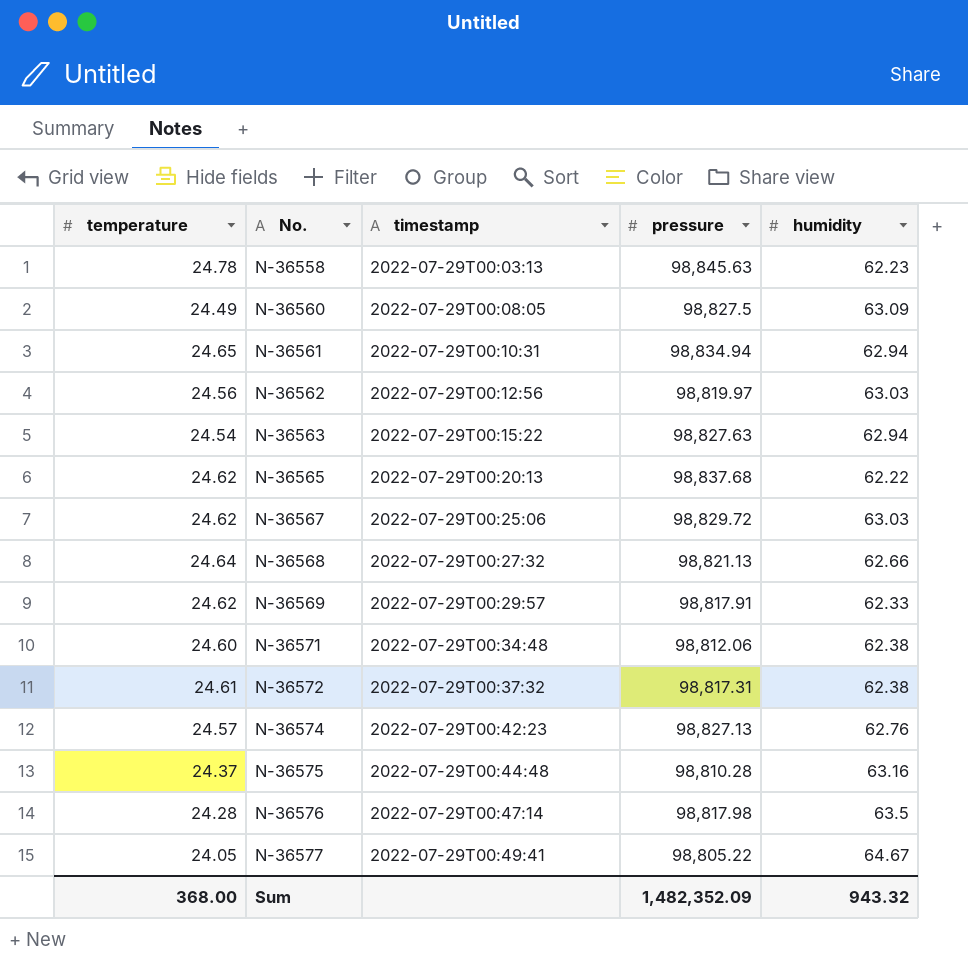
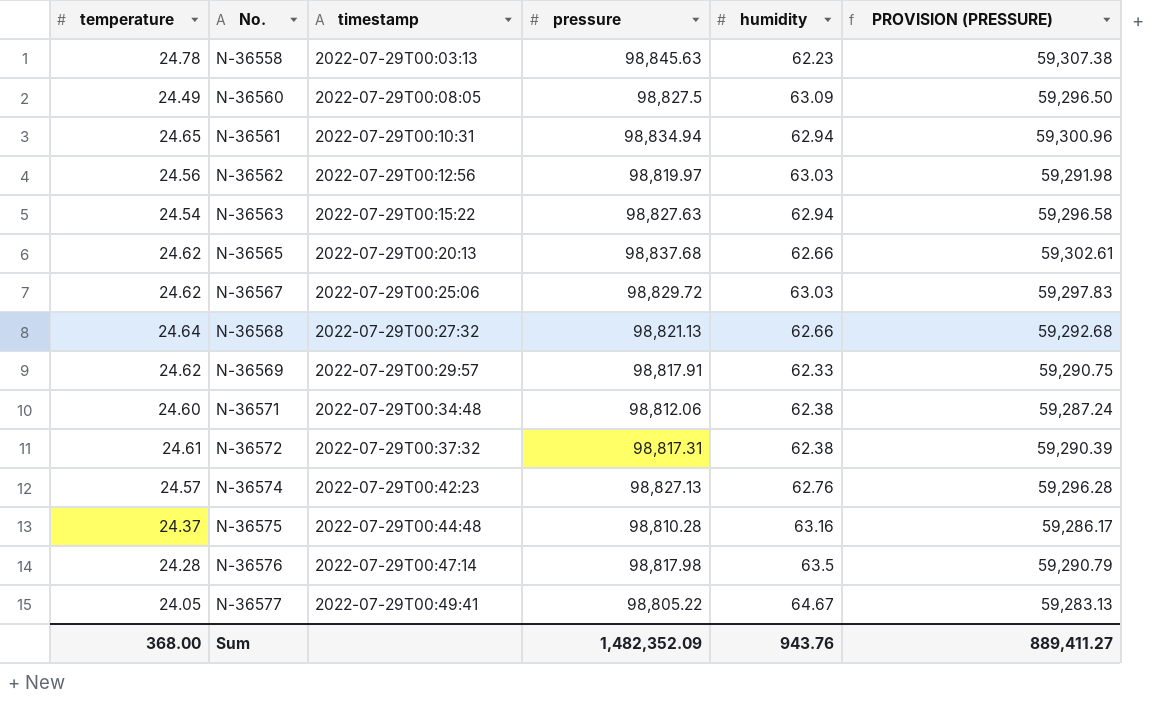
column PROVISION (PRESSURE) | formula: none -> [pressure] * 0.6
N-36565 | humidity: 62.22 -> 62.66
Sum | humidity: 943.32 -> 943.76

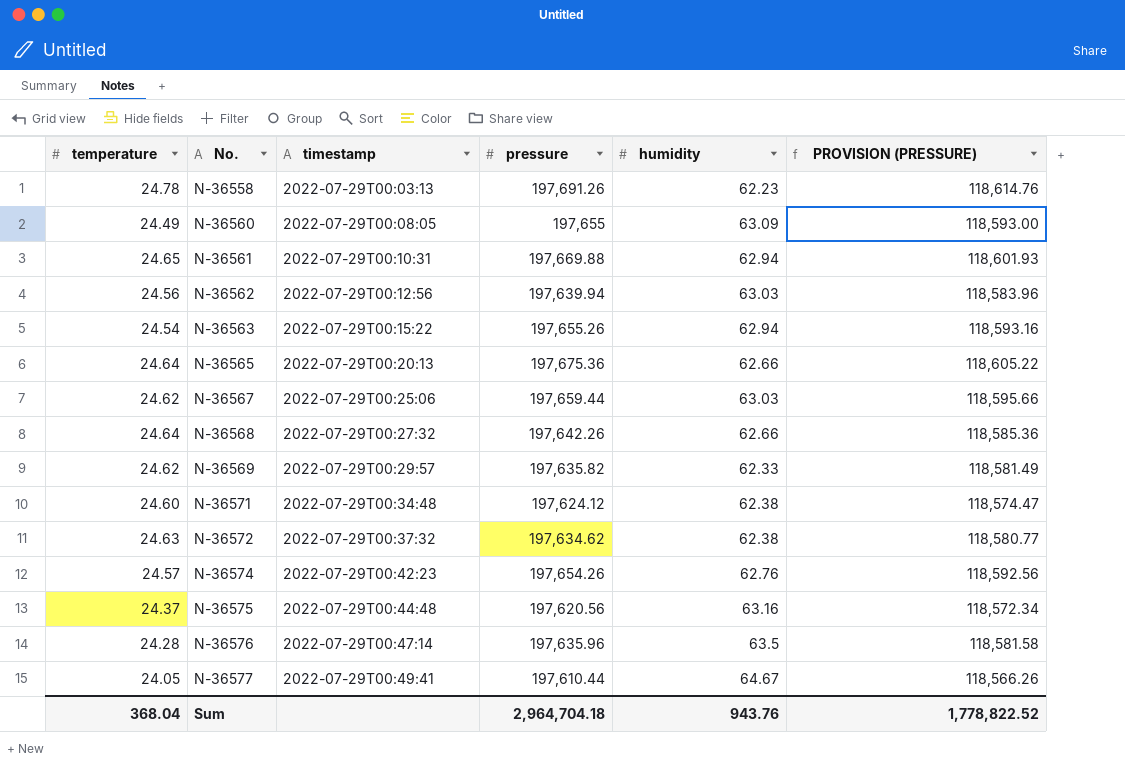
N-36558 | pressure: 98,845.63 -> 197,691.26
N-36558 | PROVISION (PRESSURE): 59,307.38 -> 118,614.76
N-36560 | pressure: 98,827.5 -> 197,655
N-36560 | PROVISION (PRESSURE): 59,296.50 -> 118,593.00
N-36561 | pressure: 98,834.94 -> 197,669.88
N-36561 | PROVISION (PRESSURE): 59,300.96 -> 118,601.93
N-36562 | pressure: 98,819.97 -> 197,639.94
N-36562 | PROVISION (PRESSURE): 59,291.98 -> 118,583.96
N-36563 | pressure: 98,827.63 -> 197,655.26
N-36563 | PROVISION (PRESSURE): 59,296.58 -> 118,593.16
N-36565 | temperature: 24.62 -> 24.64
N-36565 | pressure: 98,837.68 -> 197,675.36
N-36565 | PROVISION (PRESSURE): 59,302.61 -> 118,605.22
N-36567 | pressure: 98,829.72 -> 197,659.44
N-36567 | PROVISION (PRESSURE): 59,297.83 -> 118,595.66
N-36568 | pressure: 98,821.13 -> 197,642.26
N-36568 | PROVISION (PRESSURE): 59,292.68 -> 118,585.36
N-36569 | pressure: 98,817.91 -> 197,635.82
N-36569 | PROVISION (PRESSURE): 59,290.75 -> 118,581.49
N-36571 | pressure: 98,812.06 -> 197,624.12
N-36571 | PROVISION (PRESSURE): 59,287.24 -> 118,574.47
N-36572 | temperature: 24.61 -> 24.63
N-36572 | pressure: 98,817.31 -> 197,634.62
N-36572 | PROVISION (PRESSURE): 59,290.39 -> 118,580.77
N-36574 | pressure: 98,827.13 -> 197,654.26
N-36574 | PROVISION (PRESSURE): 59,296.28 -> 118,592.56
N-36575 | pressure: 98,810.28 -> 197,620.56
N-36575 | PROVISION (PRESSURE): 59,286.17 -> 118,572.34
N-36576 | pressure: 98,817.98 -> 197,635.96
N-36576 | PROVISION (PRESSURE): 59,290.79 -> 118,581.58
N-36577 | pressure: 98,805.22 -> 197,610.44
N-36577 | PROVISION (PRESSURE): 59,283.13 -> 118,566.26
Sum | temperature: 368.00 -> 368.04
Sum | pressure: 1,482,352.09 -> 2,964,704.18
Sum | PROVISION (PRESSURE): 889,411.27 -> 1,778,822.52

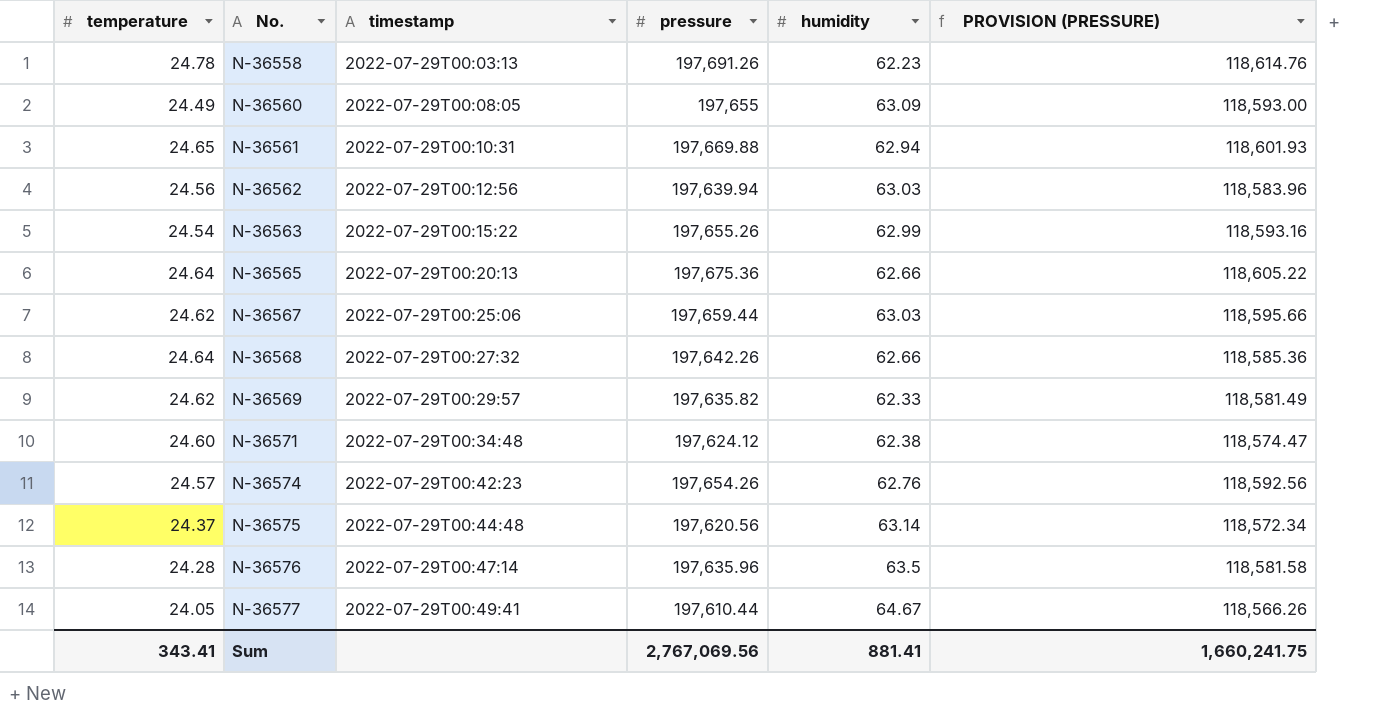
row N-36572: 24.63 | 2022-07-29T00:37:32 | 197,634.62 | 62.38 | 118,580.77 -> none
N-36563 | humidity: 62.94 -> 62.99
N-36575 | humidity: 63.16 -> 63.14
Sum | temperature: 368.04 -> 343.41
Sum | pressure: 2,964,704.18 -> 2,767,069.56
Sum | humidity: 943.76 -> 881.41
Sum | PROVISION (PRESSURE): 1,778,822.52 -> 1,660,241.75

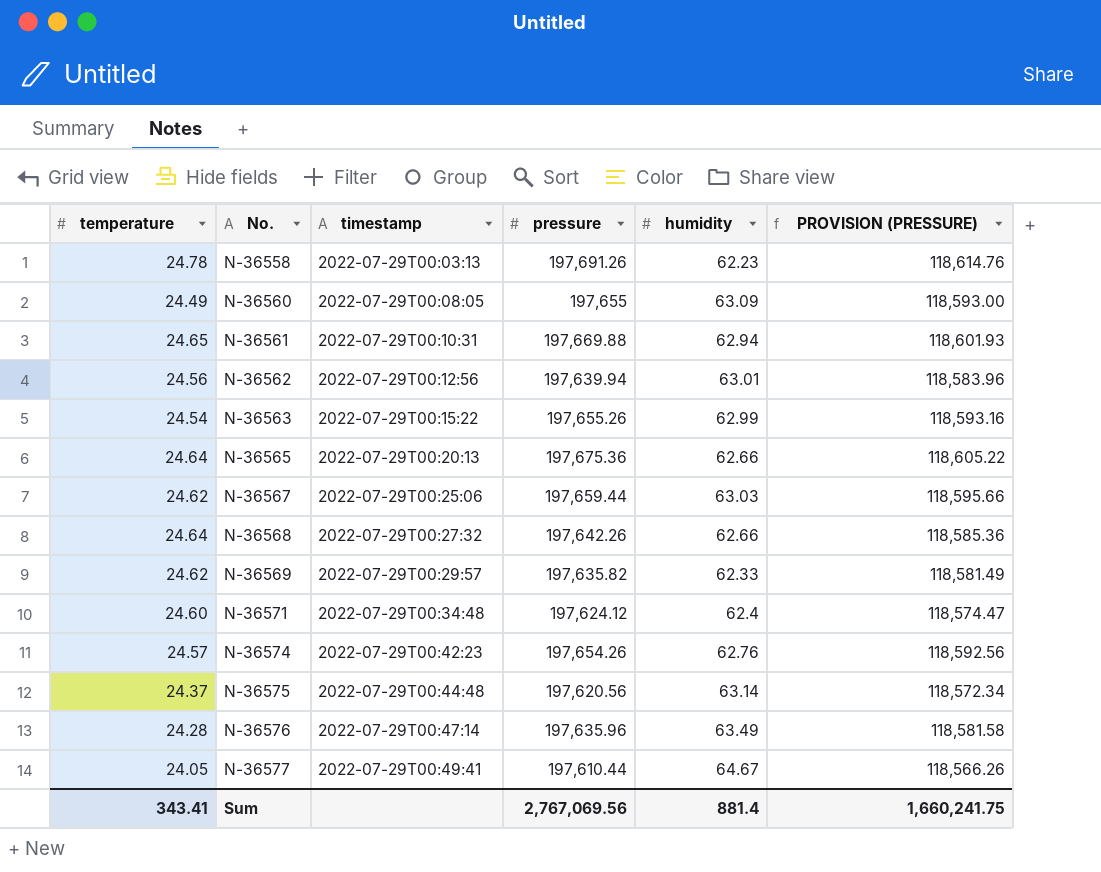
N-36562 | humidity: 63.03 -> 63.01
N-36571 | humidity: 62.38 -> 62.4
N-36576 | humidity: 63.5 -> 63.49
Sum | humidity: 881.41 -> 881.4

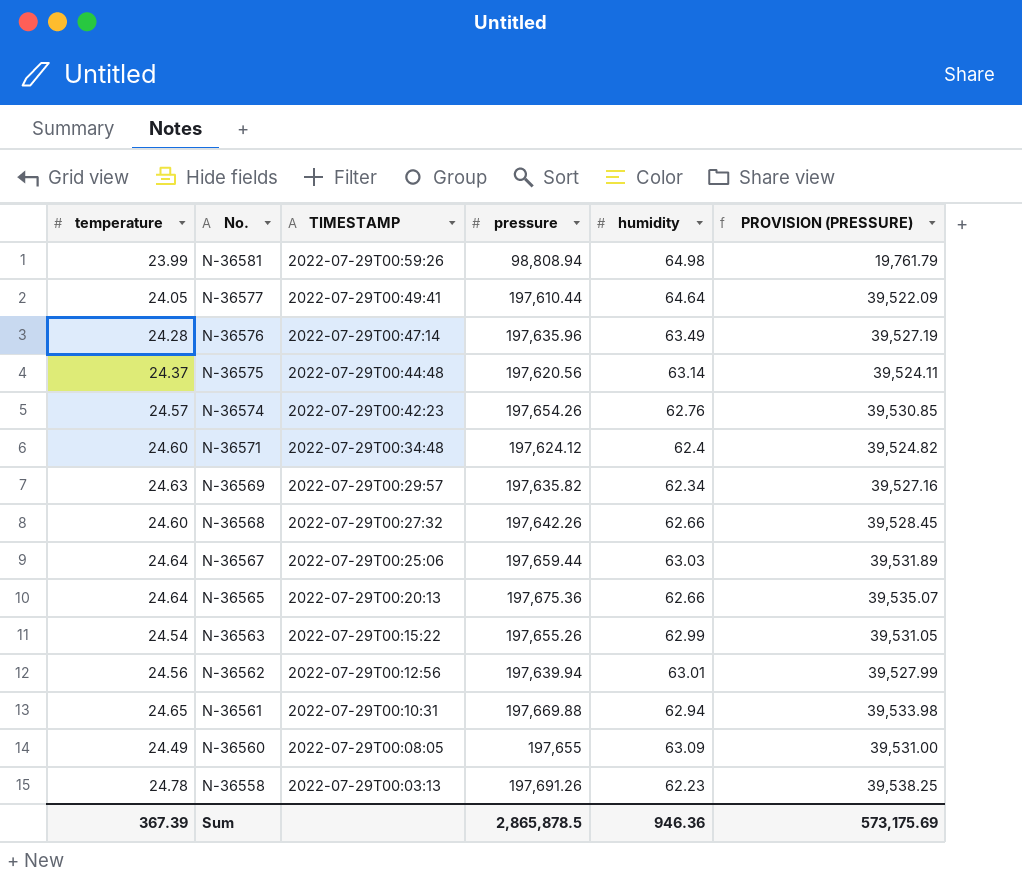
row order: No. ascending -> No. descending
column name: timestamp -> TIMESTAMP
column PROVISION (PRESSURE) | formula: [pressure] * 0.6 -> [pressure] * 0.2
row N-36581: none -> 23.99 | 2022-07-29T00:59:26 | 98,808.94 | 64.98 | 19,761.79
N-36577 | humidity: 64.67 -> 64.64
N-36569 | temperature: 24.62 -> 24.63
N-36569 | humidity: 62.33 -> 62.34
N-36568 | temperature: 24.64 -> 24.60
N-36567 | temperature: 24.62 -> 24.64
Sum | temperature: 343.41 -> 367.39
Sum | pressure: 2,767,069.56 -> 2,865,878.5
Sum | humidity: 881.4 -> 946.36
Sum | PROVISION (PRESSURE): 1,660,241.75 -> 573,175.69

